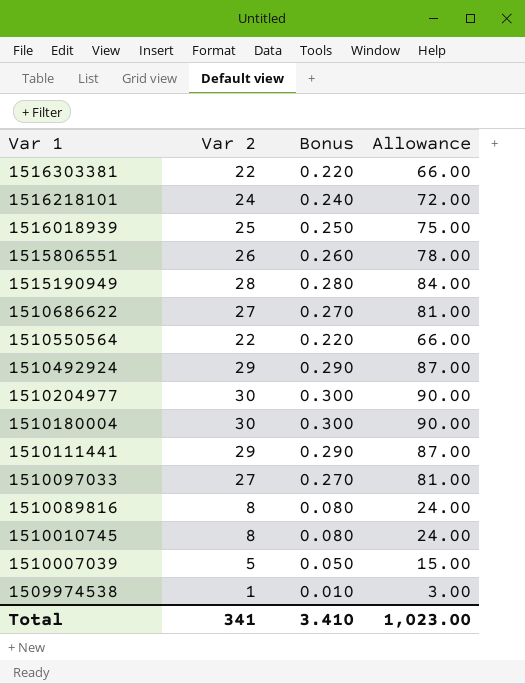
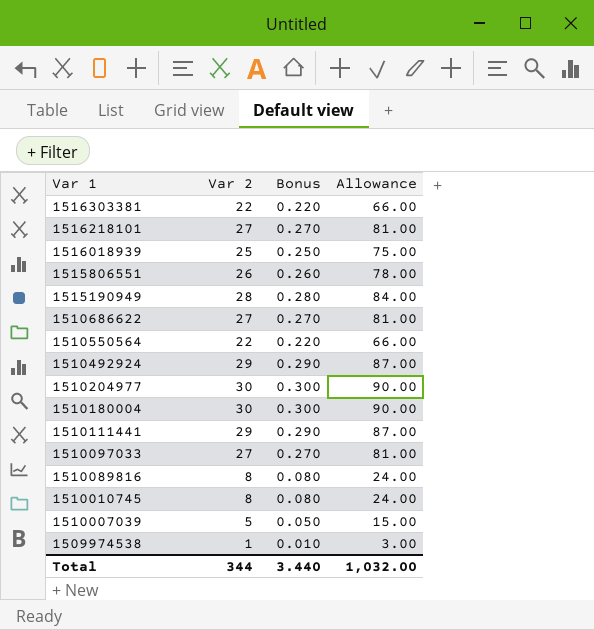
1516218101 | Var 2: 24 -> 27
1516218101 | Bonus: 0.240 -> 0.270
1516218101 | Allowance: 72.00 -> 81.00
Total | Var 2: 341 -> 344
Total | Bonus: 3.410 -> 3.440
Total | Allowance: 1,023.00 -> 1,032.00

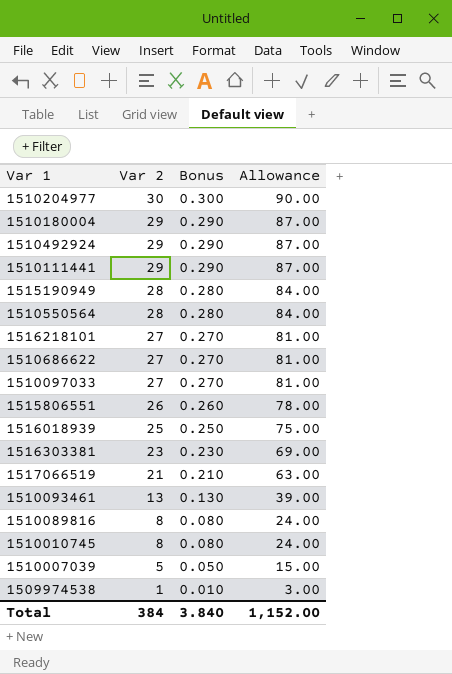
row order: Var 1 descending -> Var 2 descending
1510180004 | Var 2: 30 -> 29
1510180004 | Bonus: 0.300 -> 0.290
1510180004 | Allowance: 90.00 -> 87.00
1510550564 | Var 2: 22 -> 28
1510550564 | Bonus: 0.220 -> 0.280
1510550564 | Allowance: 66.00 -> 84.00
1516303381 | Var 2: 22 -> 23
1516303381 | Bonus: 0.220 -> 0.230
1516303381 | Allowance: 66.00 -> 69.00
row 1517066519: none -> 21 | 0.210 | 63.00
row 1510093461: none -> 13 | 0.130 | 39.00
Total | Var 2: 344 -> 384
Total | Bonus: 3.440 -> 3.840
Total | Allowance: 1,032.00 -> 1,152.00

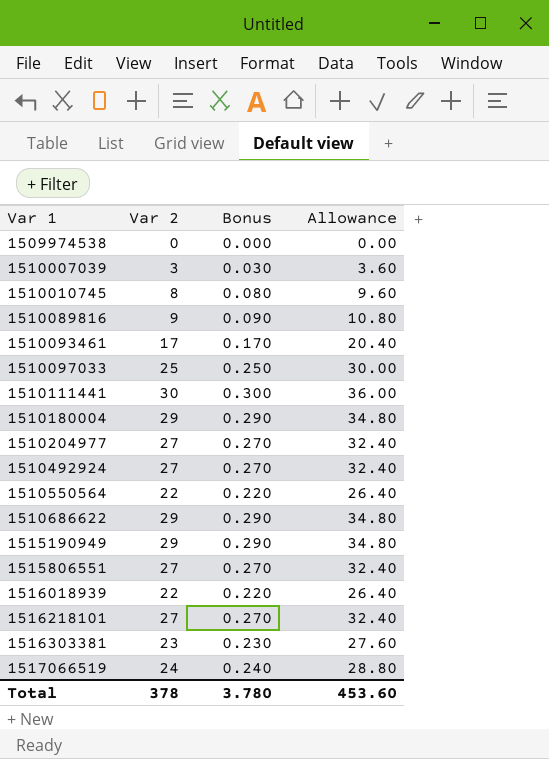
row order: Var 2 descending -> Var 1 ascending
column Allowance | formula: [Var 2] * 3 -> [Var 2] * 1.2
1509974538 | Var 2: 1 -> 0
1509974538 | Bonus: 0.010 -> 0.000
1510007039 | Var 2: 5 -> 3
1510007039 | Bonus: 0.050 -> 0.030
1510089816 | Var 2: 8 -> 9
1510089816 | Bonus: 0.080 -> 0.090
1510093461 | Var 2: 13 -> 17
1510093461 | Bonus: 0.130 -> 0.170
1510097033 | Var 2: 27 -> 25
1510097033 | Bonus: 0.270 -> 0.250
1510111441 | Var 2: 29 -> 30
1510111441 | Bonus: 0.290 -> 0.300
1510204977 | Var 2: 30 -> 27
1510204977 | Bonus: 0.300 -> 0.270
1510492924 | Var 2: 29 -> 27
1510492924 | Bonus: 0.290 -> 0.270
1510550564 | Var 2: 28 -> 22
1510550564 | Bonus: 0.280 -> 0.220
1510686622 | Var 2: 27 -> 29
1510686622 | Bonus: 0.270 -> 0.290
1515190949 | Var 2: 28 -> 29
1515190949 | Bonus: 0.280 -> 0.290
1515806551 | Var 2: 26 -> 27
1515806551 | Bonus: 0.260 -> 0.270
1516018939 | Var 2: 25 -> 22
1516018939 | Bonus: 0.250 -> 0.220
1517066519 | Var 2: 21 -> 24
1517066519 | Bonus: 0.210 -> 0.240
Total | Var 2: 384 -> 378
Total | Bonus: 3.840 -> 3.780
Total | Allowance: 1,152.00 -> 453.60

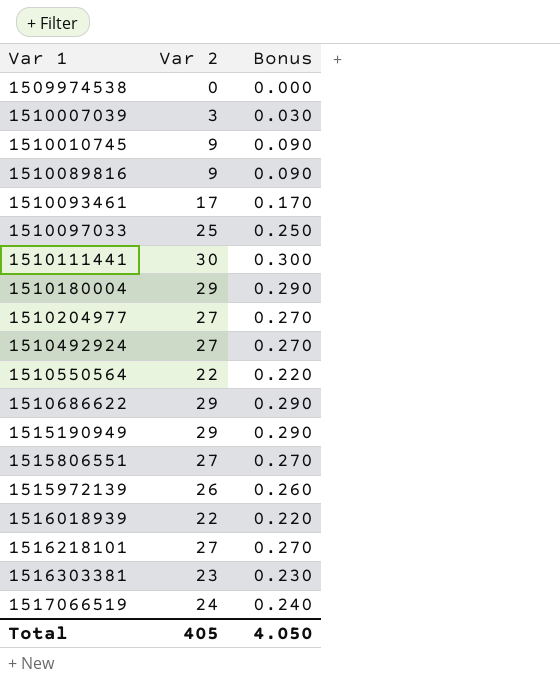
column Allowance | formula: [Var 2] * 1.2 -> none
1510010745 | Var 2: 8 -> 9
1510010745 | Bonus: 0.080 -> 0.090
row 1515972139: none -> 26 | 0.260
Total | Var 2: 378 -> 405
Total | Bonus: 3.780 -> 4.050

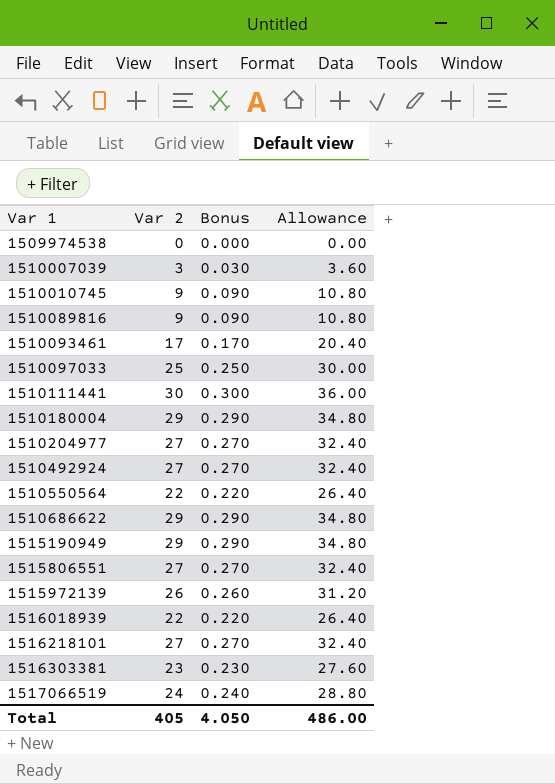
column Allowance | formula: none -> [Var 2] * 1.2

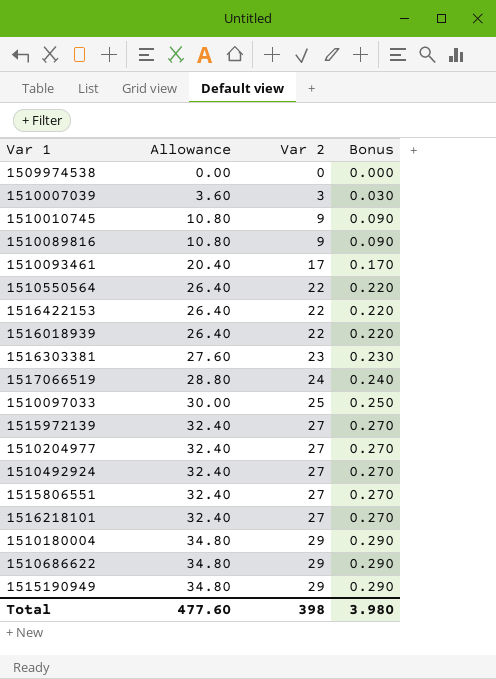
row order: Var 1 ascending -> Allowance ascending
column Allowance | position: 4 -> 2
row 1510111441: 30 | 0.300 | 36.00 -> none
row 1516422153: none -> 26.40 | 22 | 0.220
1515972139 | Allowance: 31.20 -> 32.40
1515972139 | Var 2: 26 -> 27
1515972139 | Bonus: 0.260 -> 0.270
Total | Allowance: 486.00 -> 477.60
Total | Var 2: 405 -> 398
Total | Bonus: 4.050 -> 3.980

